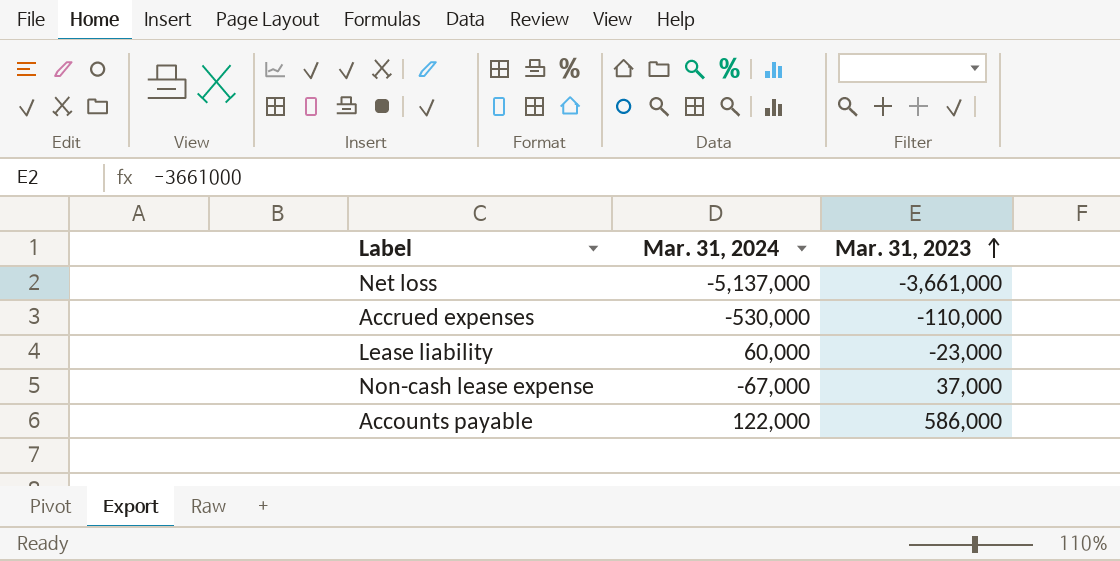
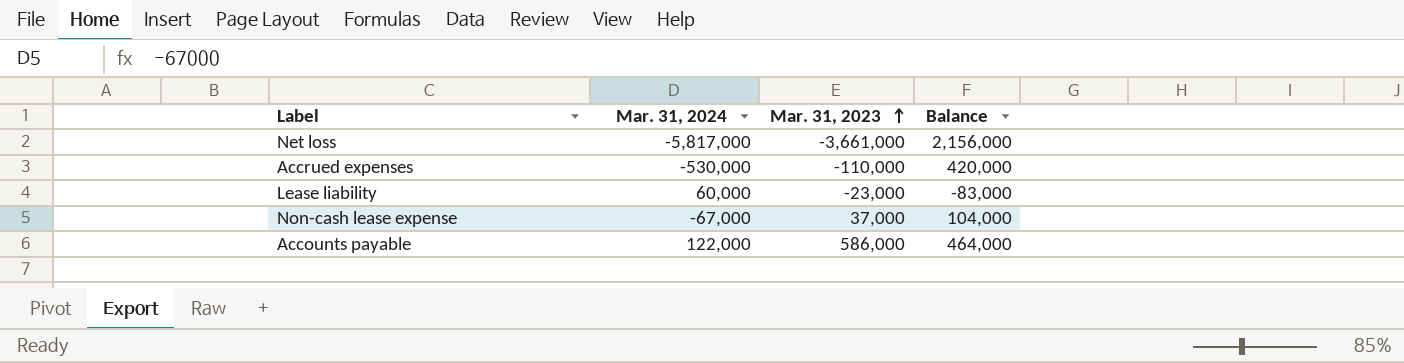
column Balance | formula: none -> [Mar. 31, 2023] - [Mar. 31, 2024]
Net loss | Mar. 31, 2024: -5,137,000 -> -5,817,000

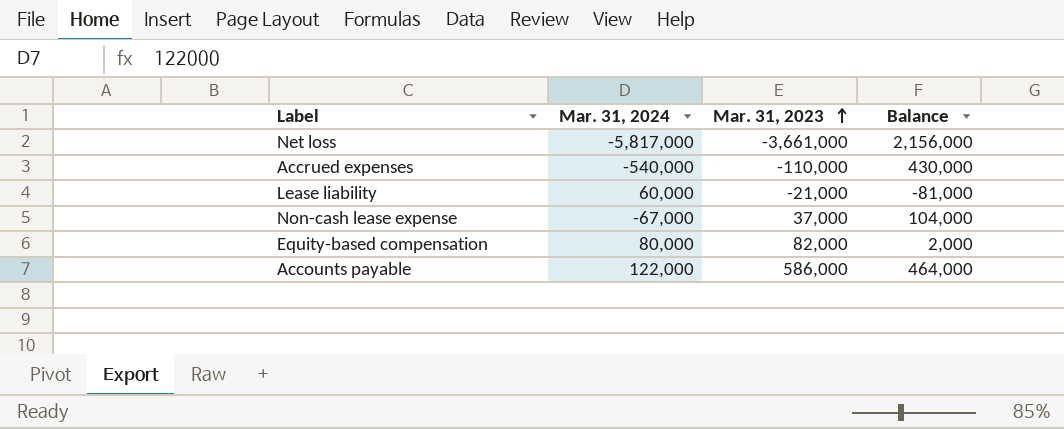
Accrued expenses | Mar. 31, 2024: -530,000 -> -540,000
Accrued expenses | Balance: 420,000 -> 430,000
Lease liability | Mar. 31, 2023: -23,000 -> -21,000
Lease liability | Balance: -83,000 -> -81,000
row Equity-based compensation: none -> 80,000 | 82,000 | 2,000

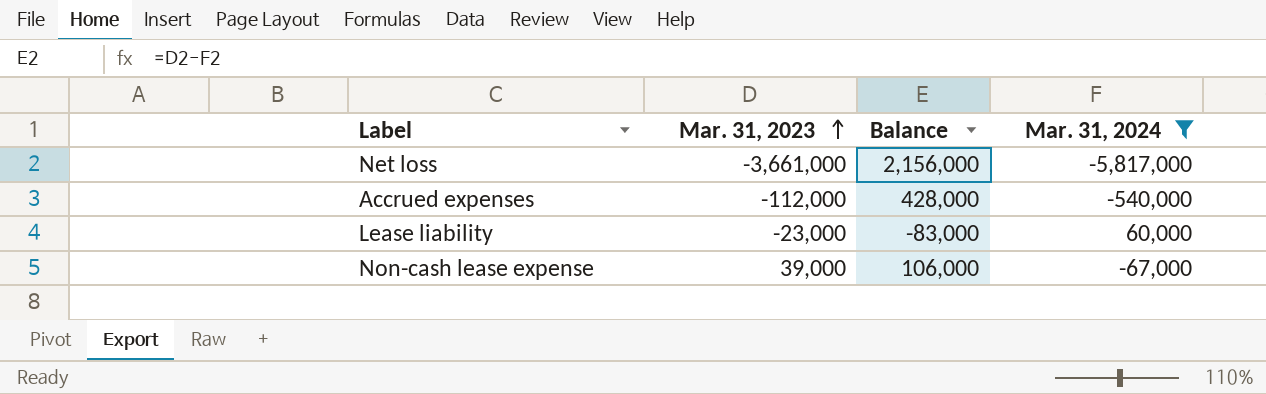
filter: none -> Mar. 31, 2024 <= 60,000
column Mar. 31, 2024 | position: 2 -> 4
Accrued expenses | Mar. 31, 2023: -110,000 -> -112,000
Accrued expenses | Balance: 430,000 -> 428,000
Lease liability | Mar. 31, 2023: -21,000 -> -23,000
Lease liability | Balance: -81,000 -> -83,000
Non-cash lease expense | Mar. 31, 2023: 37,000 -> 39,000
Non-cash lease expense | Balance: 104,000 -> 106,000

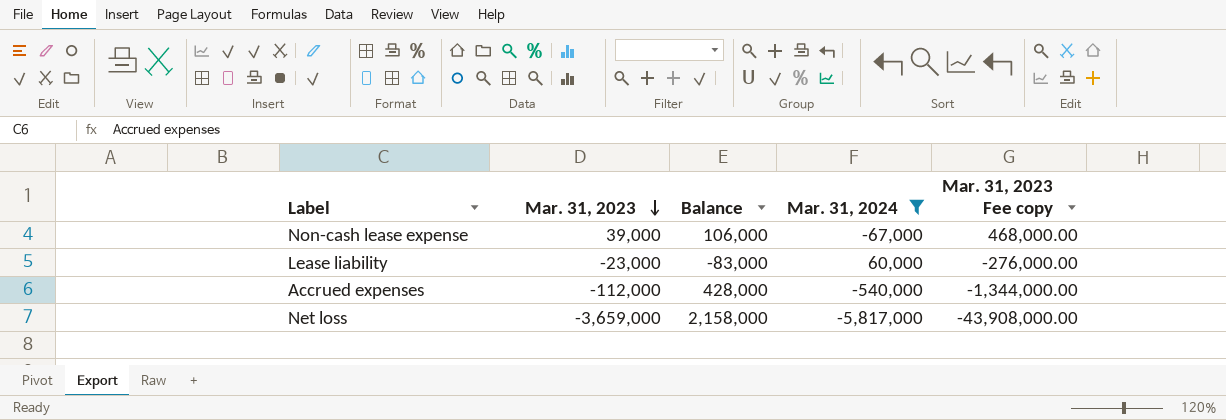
row order: Mar. 31, 2023 ascending -> Mar. 31, 2023 descending
column Mar. 31, 2023 Fee copy | formula: none -> [Mar. 31, 2023] * 12
Net loss | Mar. 31, 2023: -3,661,000 -> -3,659,000
Net loss | Balance: 2,156,000 -> 2,158,000

